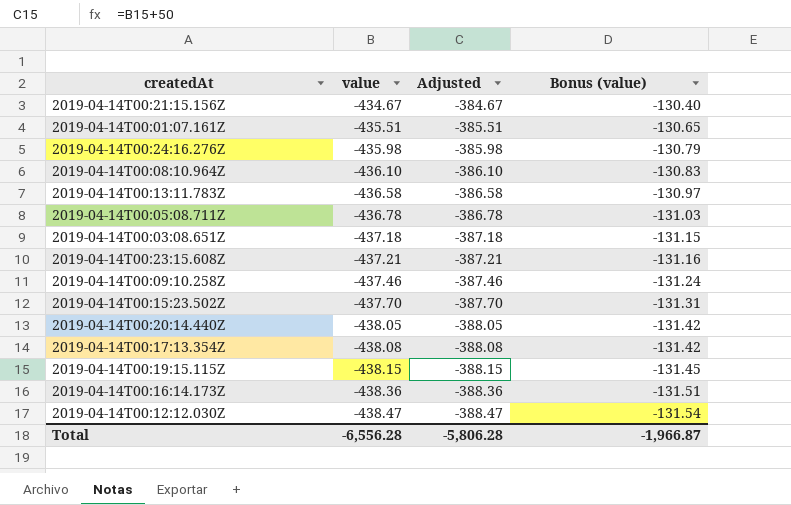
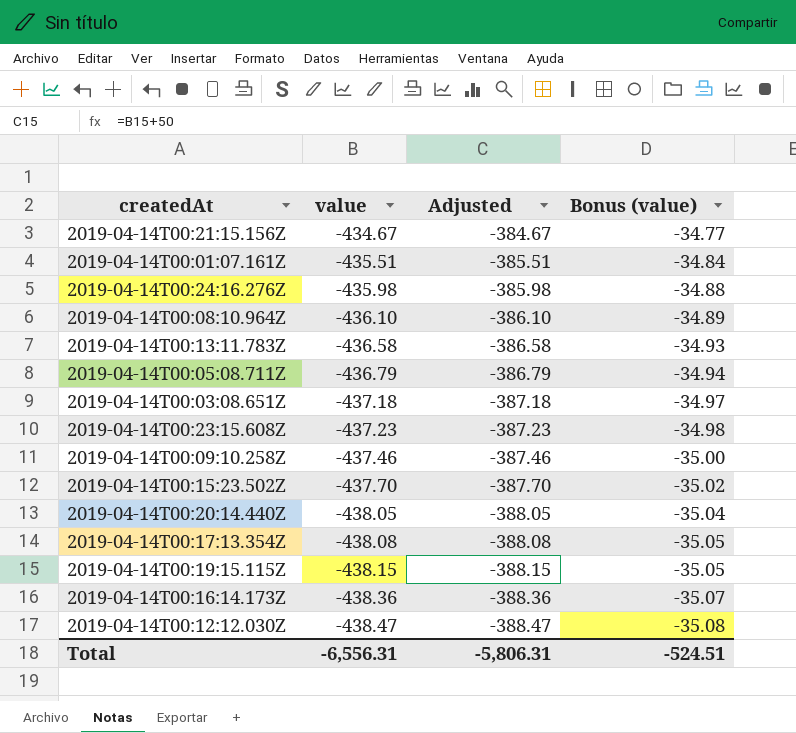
column Bonus (value) | formula: [value] * 0.3 -> [value] * 0.08
2019-04-14T00:05:08.711Z | value: -436.78 -> -436.79
2019-04-14T00:05:08.711Z | Adjusted: -386.78 -> -386.79
2019-04-14T00:23:15.608Z | value: -437.21 -> -437.23
2019-04-14T00:23:15.608Z | Adjusted: -387.21 -> -387.23
Total | value: -6,556.28 -> -6,556.31
Total | Adjusted: -5,806.28 -> -5,806.31
Total | Bonus (value): -1,966.87 -> -524.51

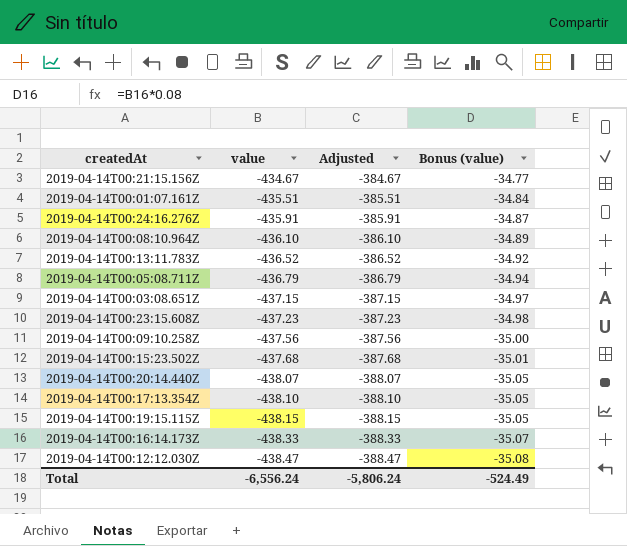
2019-04-14T00:24:16.276Z | value: -435.98 -> -435.91
2019-04-14T00:24:16.276Z | Adjusted: -385.98 -> -385.91
2019-04-14T00:24:16.276Z | Bonus (value): -34.88 -> -34.87
2019-04-14T00:13:11.783Z | value: -436.58 -> -436.52
2019-04-14T00:13:11.783Z | Adjusted: -386.58 -> -386.52
2019-04-14T00:13:11.783Z | Bonus (value): -34.93 -> -34.92
2019-04-14T00:03:08.651Z | value: -437.18 -> -437.15
2019-04-14T00:03:08.651Z | Adjusted: -387.18 -> -387.15
2019-04-14T00:09:10.258Z | value: -437.46 -> -437.56
2019-04-14T00:09:10.258Z | Adjusted: -387.46 -> -387.56
2019-04-14T00:15:23.502Z | value: -437.70 -> -437.68
2019-04-14T00:15:23.502Z | Adjusted: -387.70 -> -387.68
2019-04-14T00:15:23.502Z | Bonus (value): -35.02 -> -35.01
2019-04-14T00:20:14.440Z | value: -438.05 -> -438.07
2019-04-14T00:20:14.440Z | Adjusted: -388.05 -> -388.07
2019-04-14T00:20:14.440Z | Bonus (value): -35.04 -> -35.05
2019-04-14T00:17:13.354Z | value: -438.08 -> -438.10
2019-04-14T00:17:13.354Z | Adjusted: -388.08 -> -388.10
2019-04-14T00:16:14.173Z | value: -438.36 -> -438.33
2019-04-14T00:16:14.173Z | Adjusted: -388.36 -> -388.33
Total | value: -6,556.31 -> -6,556.24
Total | Adjusted: -5,806.31 -> -5,806.24
Total | Bonus (value): -524.51 -> -524.49

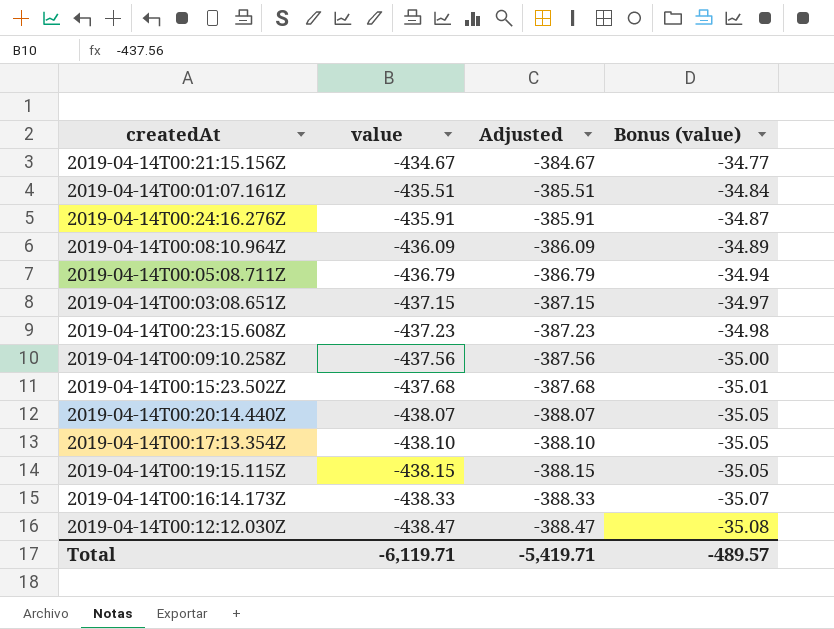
row 2019-04-14T00:13:11.783Z: -436.52 | -386.52 | -34.92 -> none
2019-04-14T00:08:10.964Z | value: -436.10 -> -436.09
2019-04-14T00:08:10.964Z | Adjusted: -386.10 -> -386.09
Total | value: -6,556.24 -> -6,119.71
Total | Adjusted: -5,806.24 -> -5,419.71
Total | Bonus (value): -524.49 -> -489.57

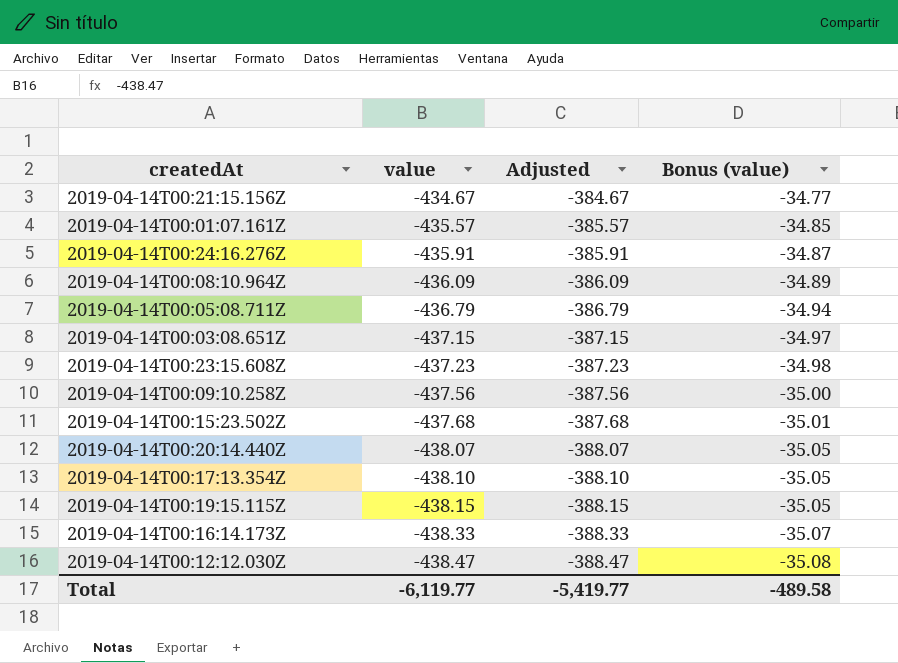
2019-04-14T00:01:07.161Z | value: -435.51 -> -435.57
2019-04-14T00:01:07.161Z | Adjusted: -385.51 -> -385.57
2019-04-14T00:01:07.161Z | Bonus (value): -34.84 -> -34.85
Total | value: -6,119.71 -> -6,119.77
Total | Adjusted: -5,419.71 -> -5,419.77
Total | Bonus (value): -489.57 -> -489.58

